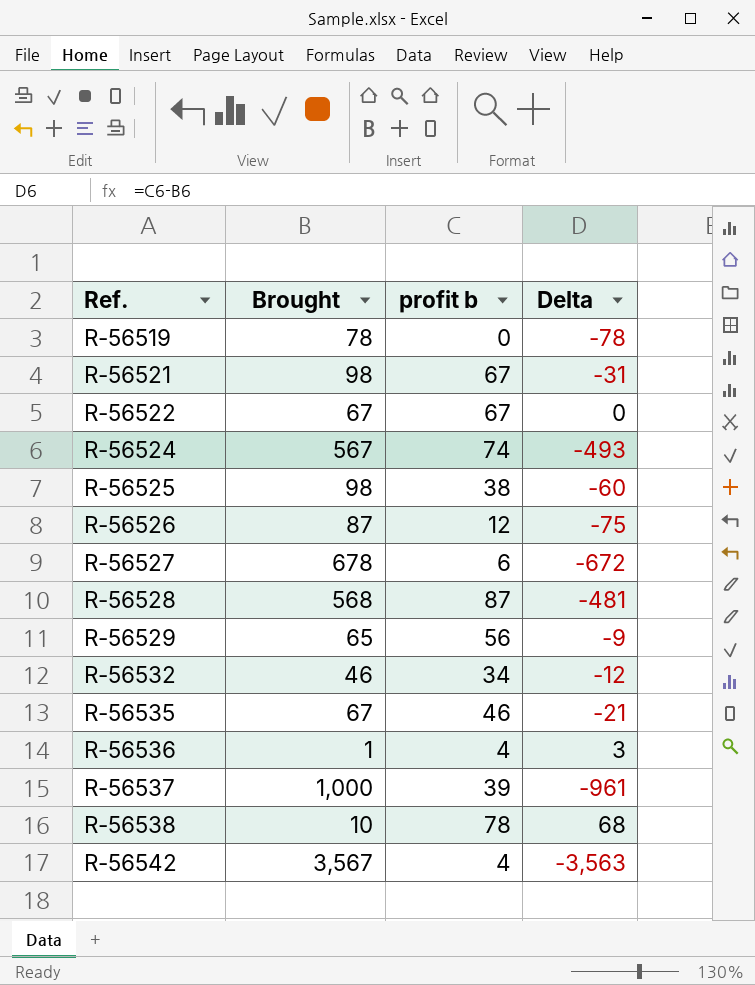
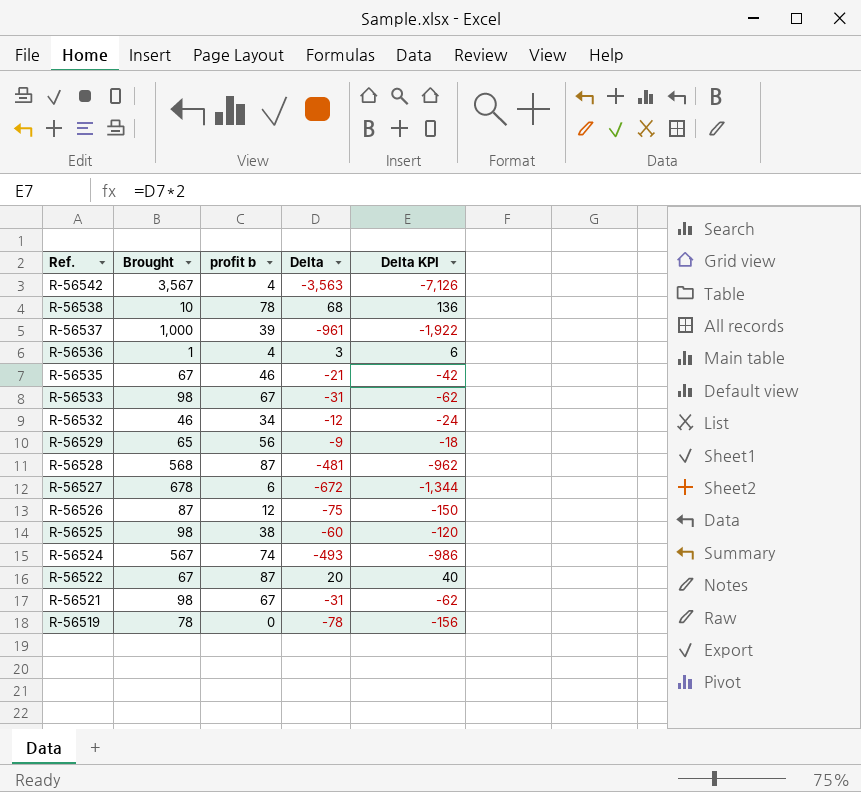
row order: Ref. ascending -> Ref. descending
column Delta KPI | formula: none -> [Delta] * 2
row R-56533: none -> 98 | 67 | -31 | -62
R-56522 | profit b: 67 -> 87
R-56522 | Delta: 0 -> 20

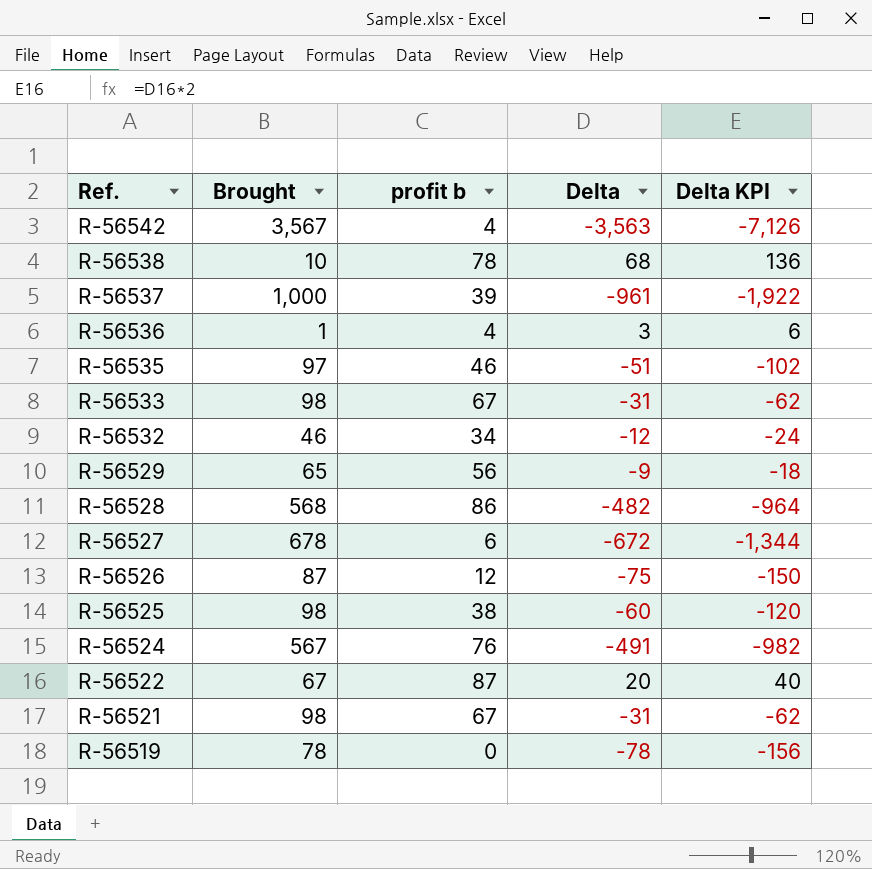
R-56535 | Brought: 67 -> 97
R-56535 | Delta: -21 -> -51
R-56535 | Delta KPI: -42 -> -102
R-56528 | profit b: 87 -> 86
R-56528 | Delta: -481 -> -482
R-56528 | Delta KPI: -962 -> -964
R-56524 | profit b: 74 -> 76
R-56524 | Delta: -493 -> -491
R-56524 | Delta KPI: -986 -> -982

